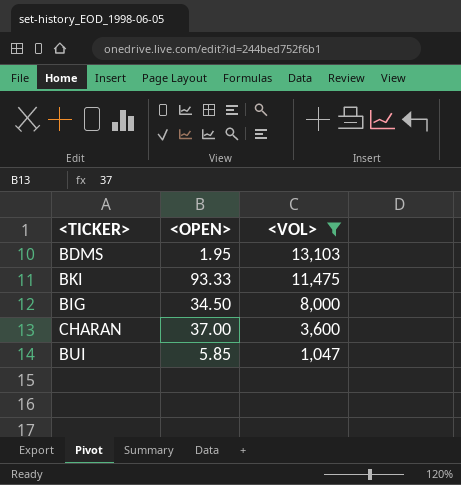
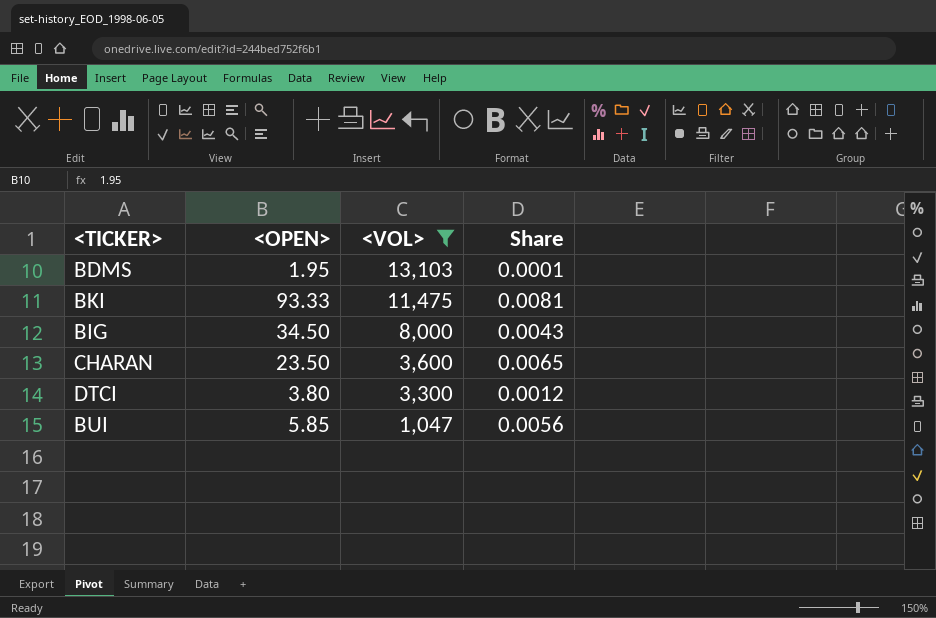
column Share | formula: none -> [<OPEN>] / [<VOL>]
CHARAN | <OPEN>: 37.00 -> 23.50
row DTCI: none -> 3.80 | 3,300 | 0.0012

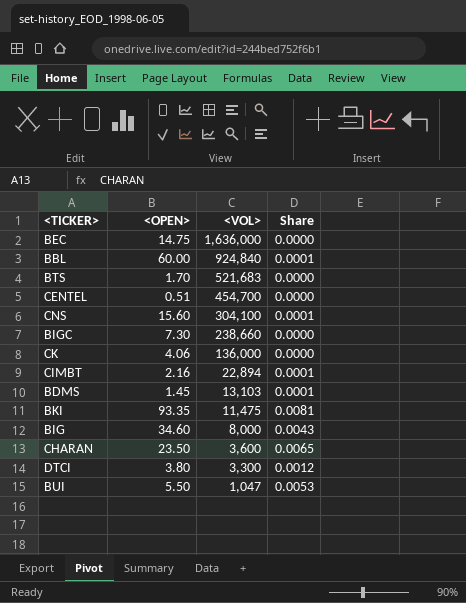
filter: <VOL> <= 13,103 -> none
BDMS | <OPEN>: 1.95 -> 1.45
BKI | <OPEN>: 93.33 -> 93.35
BIG | <OPEN>: 34.50 -> 34.60
BUI | <OPEN>: 5.85 -> 5.50
BUI | Share: 0.0056 -> 0.0053

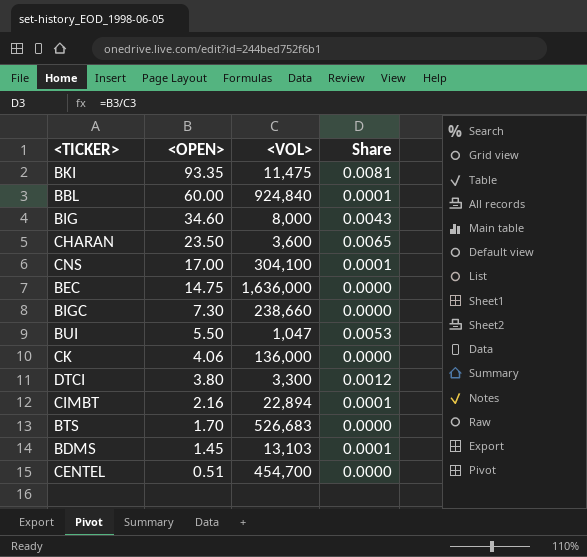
row order: <VOL> descending -> <OPEN> descending
CNS | <OPEN>: 15.60 -> 17.00
BTS | <VOL>: 521,683 -> 526,683

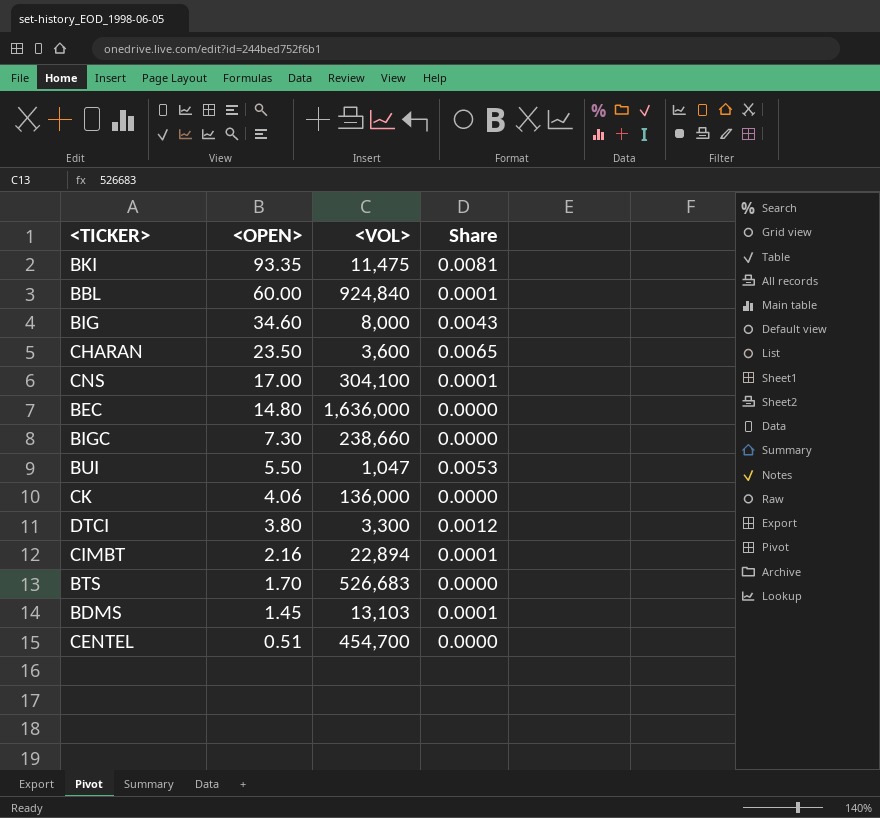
BEC | <OPEN>: 14.75 -> 14.80

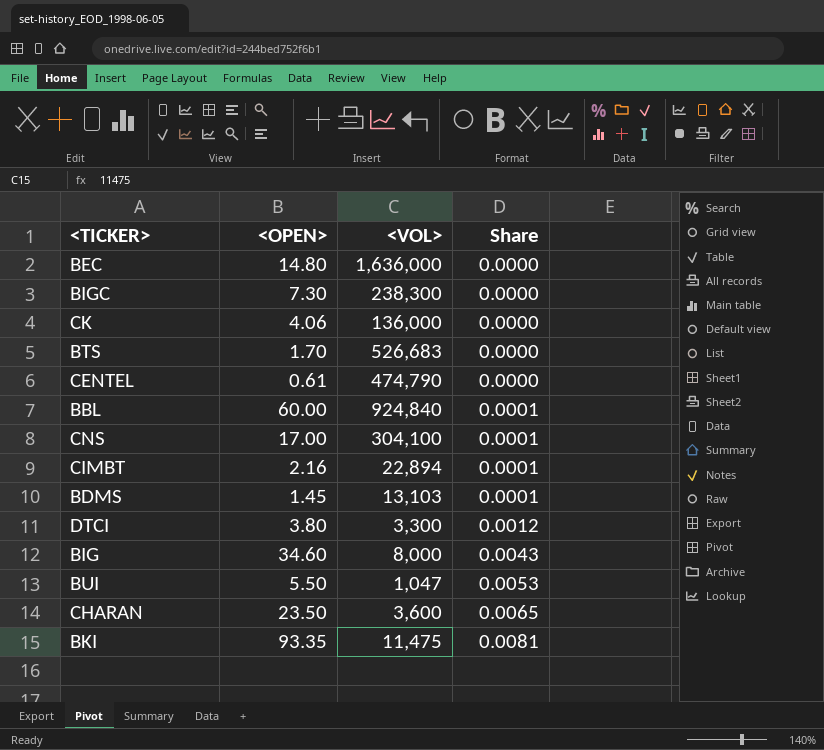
row order: <OPEN> descending -> Share ascending
BIGC | <VOL>: 238,660 -> 238,300
CENTEL | <OPEN>: 0.51 -> 0.61
CENTEL | <VOL>: 454,700 -> 474,790

